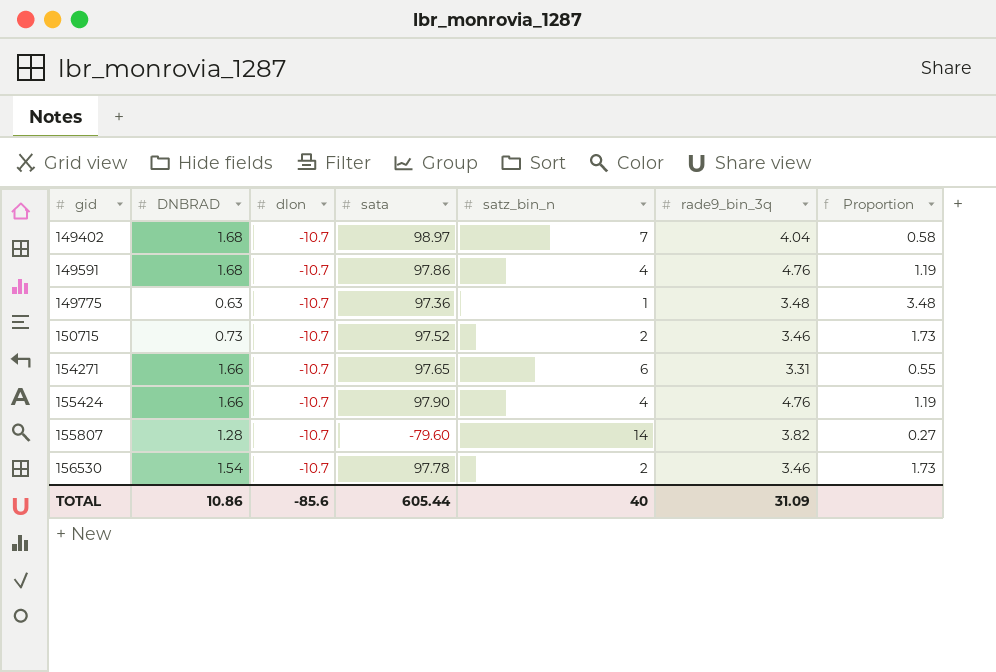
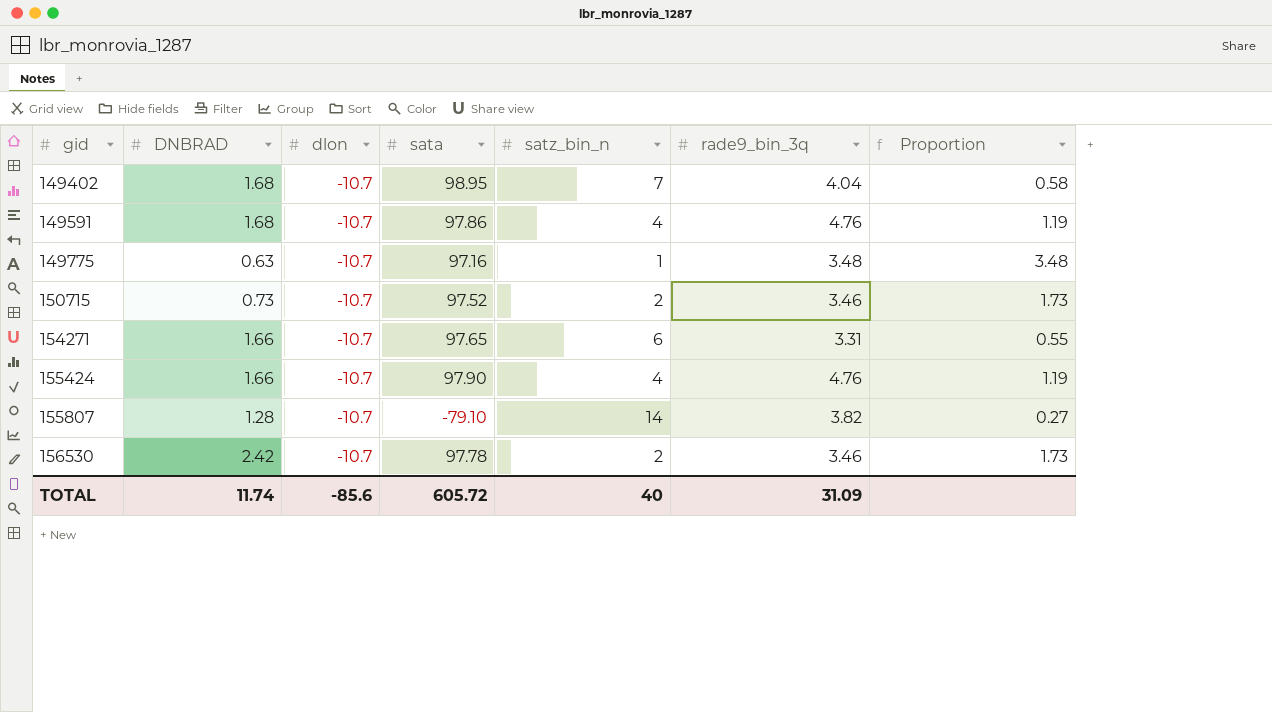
149402 | sata: 98.97 -> 98.95
149775 | sata: 97.36 -> 97.16
155807 | sata: -79.60 -> -79.10
156530 | DNBRAD: 1.54 -> 2.42
TOTAL | DNBRAD: 10.86 -> 11.74
TOTAL | sata: 605.44 -> 605.72

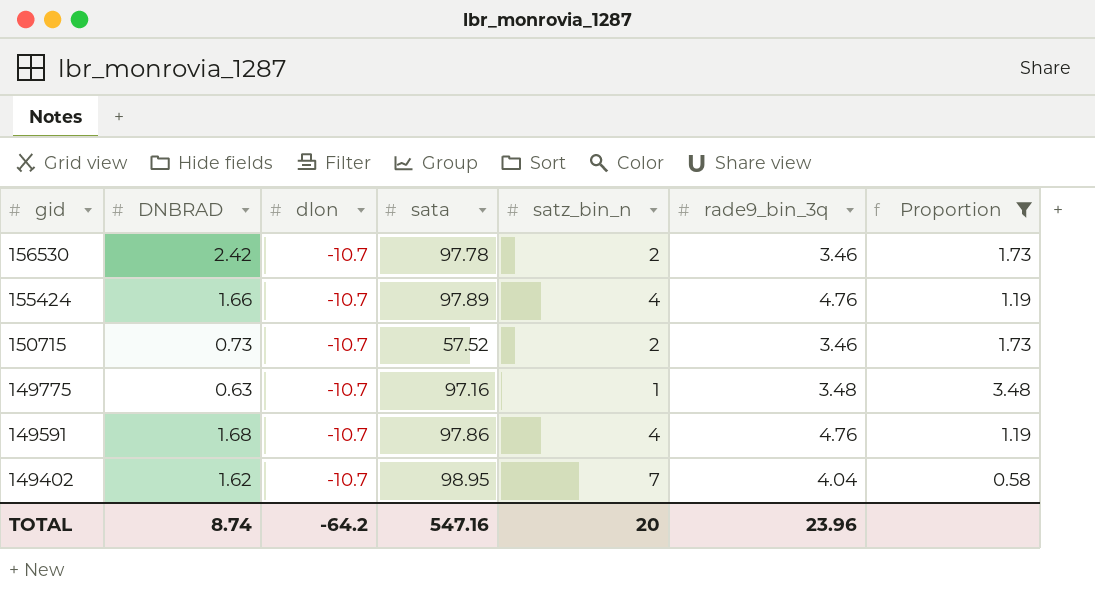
filter: none -> Proportion >= 0.58
row order: gid ascending -> gid descending
155424 | sata: 97.90 -> 97.89
150715 | sata: 97.52 -> 57.52
149402 | DNBRAD: 1.68 -> 1.62
TOTAL | DNBRAD: 11.74 -> 8.74
TOTAL | dlon: -85.6 -> -64.2
TOTAL | sata: 605.72 -> 547.16
TOTAL | satz_bin_n: 40 -> 20
TOTAL | rade9_bin_3q: 31.09 -> 23.96

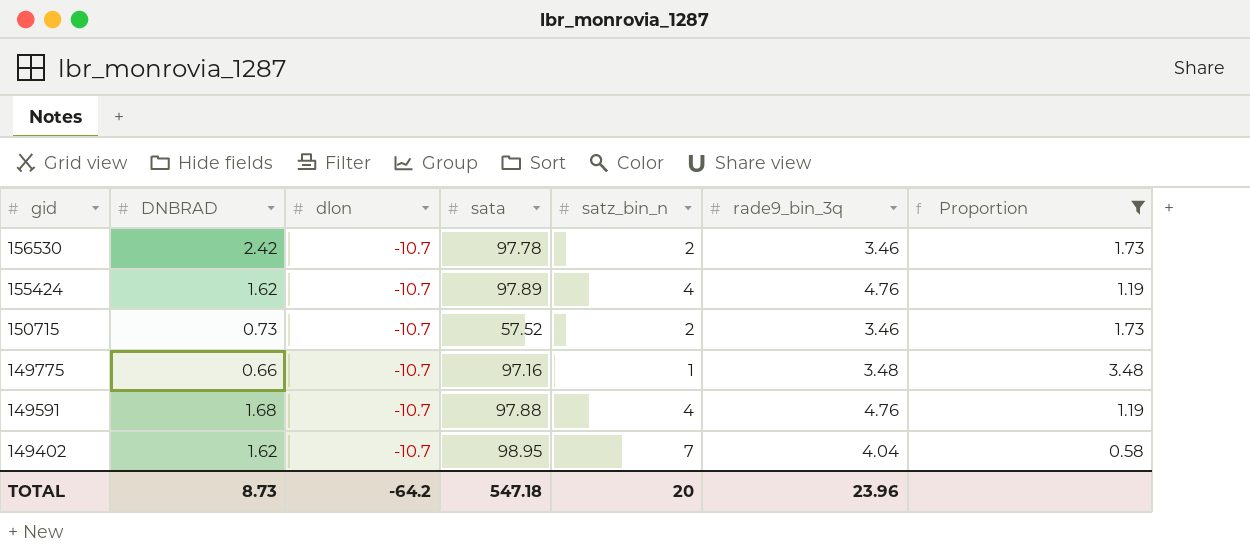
155424 | DNBRAD: 1.66 -> 1.62
149775 | DNBRAD: 0.63 -> 0.66
149591 | sata: 97.86 -> 97.88
TOTAL | DNBRAD: 8.74 -> 8.73
TOTAL | sata: 547.16 -> 547.18

